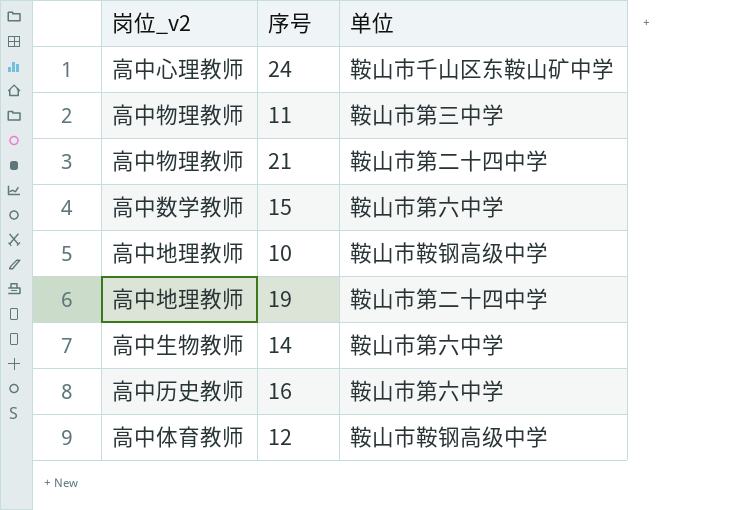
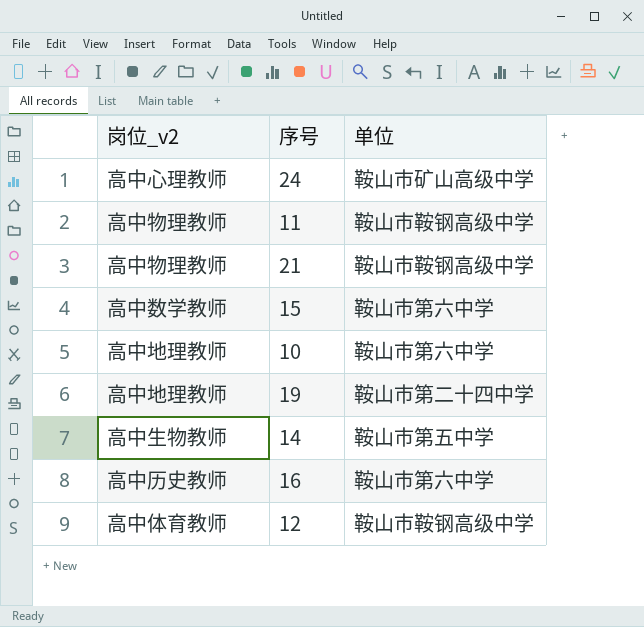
24 | 单位: 鞍山市千山区东鞍山矿中学 -> 鞍山市矿山高级中学
11 | 单位: 鞍山市第三中学 -> 鞍山市鞍钢高级中学
21 | 单位: 鞍山市第二十四中学 -> 鞍山市鞍钢高级中学
10 | 单位: 鞍山市鞍钢高级中学 -> 鞍山市第六中学
14 | 单位: 鞍山市第六中学 -> 鞍山市第五中学

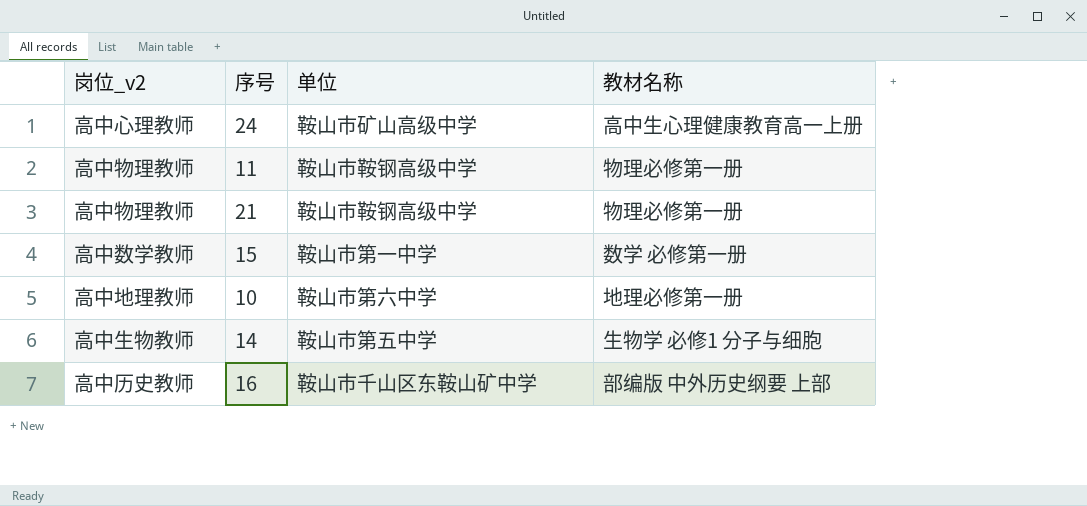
column 教材名称 | position: none -> 4
row 19: 高中地理教师 | 鞍山市第二十四中学 -> none
row 12: 高中体育教师 | 鞍山市鞍钢高级中学 -> none
15 | 单位: 鞍山市第六中学 -> 鞍山市第一中学
16 | 单位: 鞍山市第六中学 -> 鞍山市千山区东鞍山矿中学

